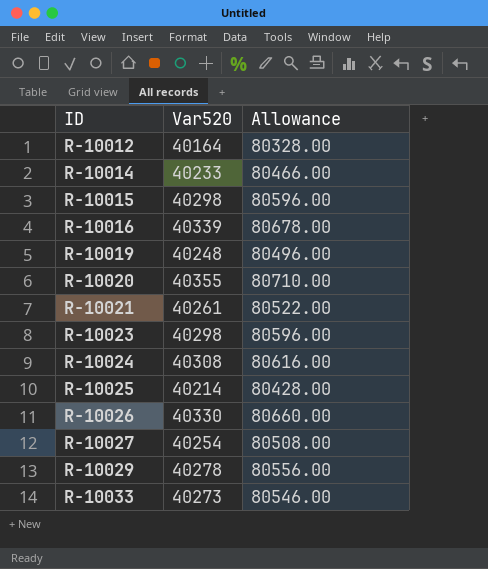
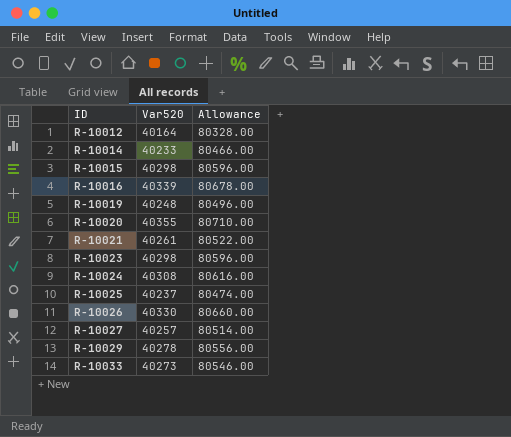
R-10025 | Var520: 40214 -> 40237
R-10025 | Allowance: 80428.00 -> 80474.00
R-10027 | Var520: 40254 -> 40257
R-10027 | Allowance: 80508.00 -> 80514.00

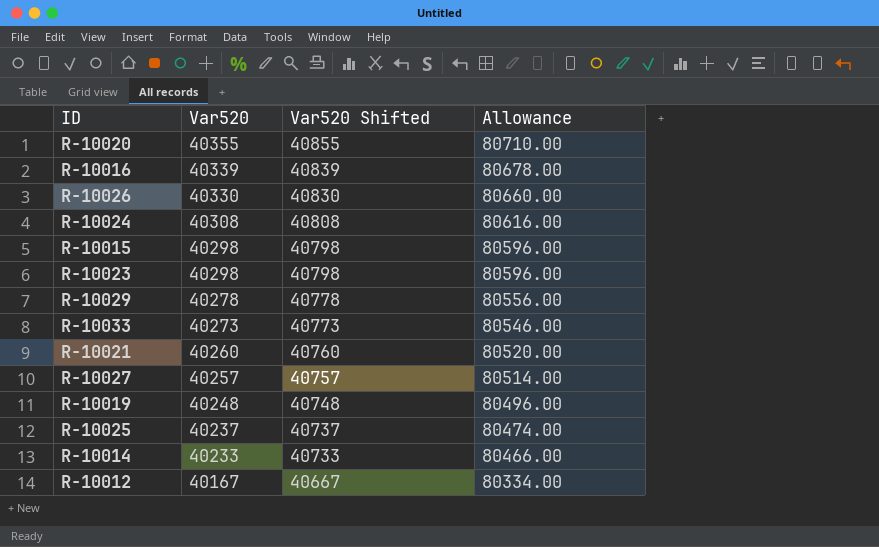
row order: ID ascending -> Var520 descending
column Var520 Shifted | formula: none -> [Var520] + 500
R-10021 | Var520: 40261 -> 40260
R-10021 | Allowance: 80522.00 -> 80520.00
R-10012 | Var520: 40164 -> 40167
R-10012 | Allowance: 80328.00 -> 80334.00

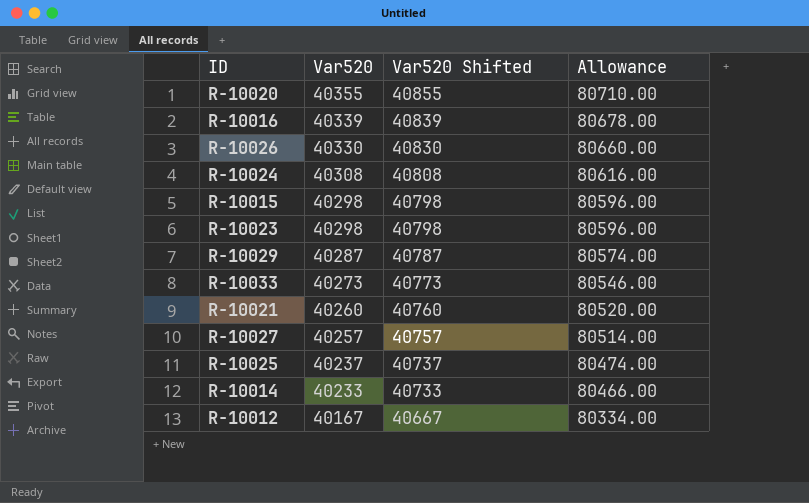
row R-10019: 40248 | 40748 | 80496.00 -> none
R-10029 | Var520: 40278 -> 40287
R-10029 | Var520 Shifted: 40778 -> 40787
R-10029 | Allowance: 80556.00 -> 80574.00

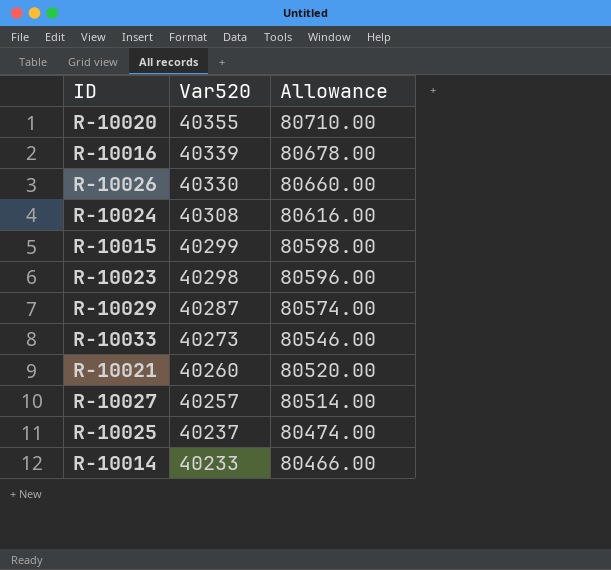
column Var520 Shifted | formula: [Var520] + 500 -> none
row R-10012: 40167 | 40667 | 80334.00 -> none
R-10015 | Var520: 40298 -> 40299
R-10015 | Allowance: 80596.00 -> 80598.00

